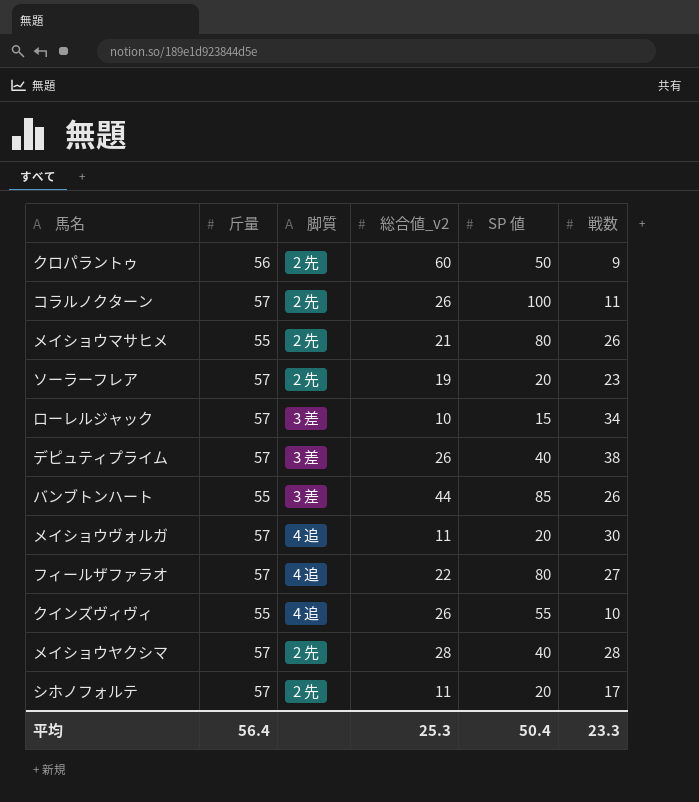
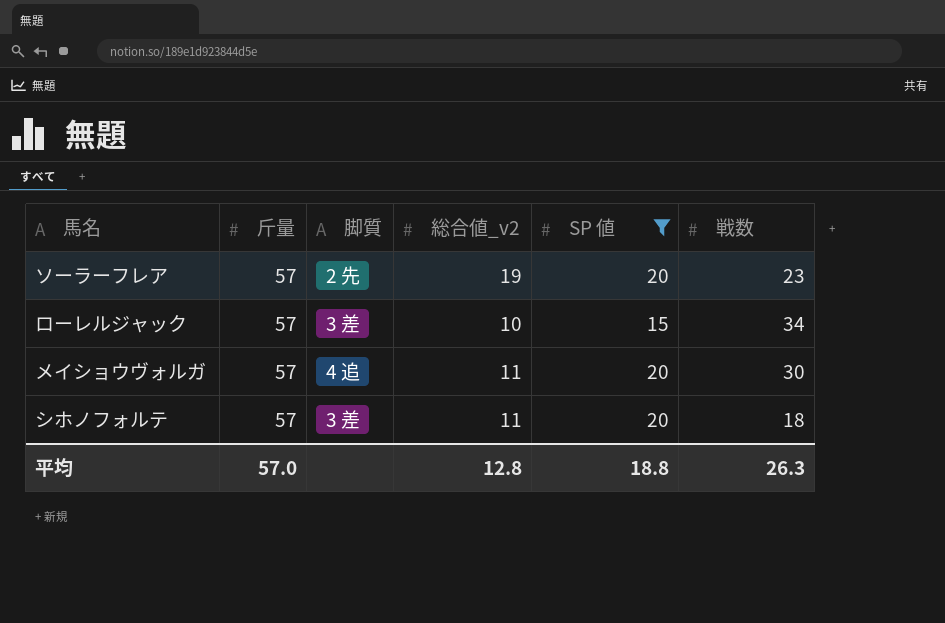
filter: none -> SP 値 <= 20
シホノフォルテ | 脚質: 2 先 -> 3 差
シホノフォルテ | 戦数: 17 -> 18
平均 | 斤量: 56.4 -> 57.0
平均 | 総合値_v2: 25.3 -> 12.8
平均 | SP 値: 50.4 -> 18.8
平均 | 戦数: 23.3 -> 26.3

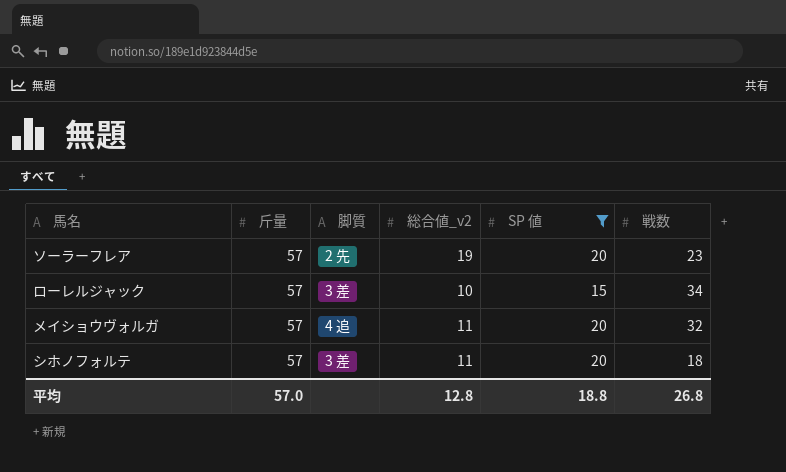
メイショウヴォルガ | 戦数: 30 -> 32
平均 | 戦数: 26.3 -> 26.8

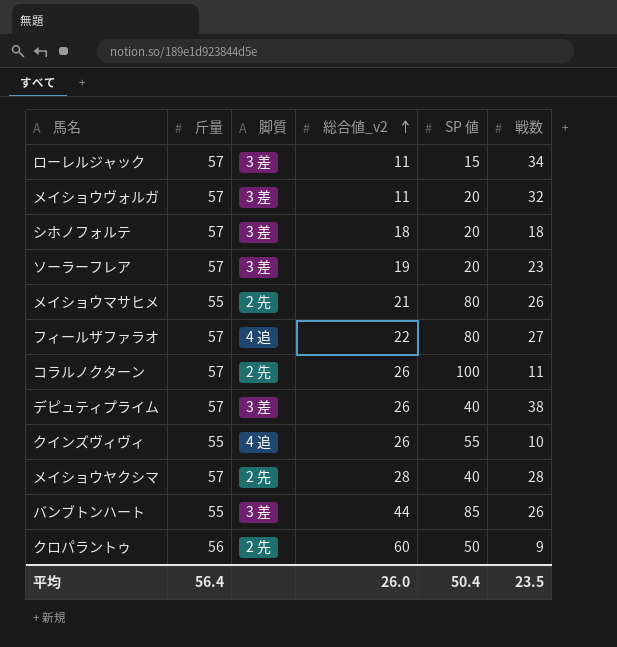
filter: SP 値 <= 20 -> none
row order: none -> 総合値_v2 ascending
ローレルジャック | 総合値_v2: 10 -> 11
メイショウヴォルガ | 脚質: 4 追 -> 3 差
シホノフォルテ | 総合値_v2: 11 -> 18
ソーラーフレア | 脚質: 2 先 -> 3 差
平均 | 斤量: 57.0 -> 56.4
平均 | 総合値_v2: 12.8 -> 26.0
平均 | SP 値: 18.8 -> 50.4
平均 | 戦数: 26.8 -> 23.5

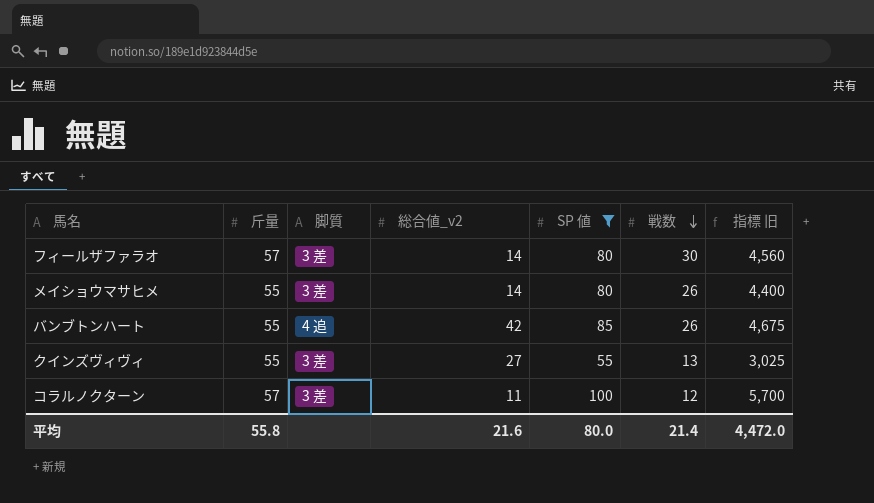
filter: none -> SP 値 >= 55
row order: 総合値_v2 ascending -> 戦数 descending
column 指標 旧 | formula: none -> [斤量] * [SP 値]
フィールザファラオ | 脚質: 4 追 -> 3 差
フィールザファラオ | 総合値_v2: 22 -> 14
フィールザファラオ | 戦数: 27 -> 30
メイショウマサヒメ | 脚質: 2 先 -> 3 差
メイショウマサヒメ | 総合値_v2: 21 -> 14
バンブトンハート | 脚質: 3 差 -> 4 追
バンブトンハート | 総合値_v2: 44 -> 42
クインズヴィヴィ | 脚質: 4 追 -> 3 差
クインズヴィヴィ | 総合値_v2: 26 -> 27
クインズヴィヴィ | 戦数: 10 -> 13
コラルノクターン | 脚質: 2 先 -> 3 差
コラルノクターン | 総合値_v2: 26 -> 11
コラルノクターン | 戦数: 11 -> 12
平均 | 斤量: 56.4 -> 55.8
平均 | 総合値_v2: 26.0 -> 21.6
平均 | SP 値: 50.4 -> 80.0
平均 | 戦数: 23.5 -> 21.4

